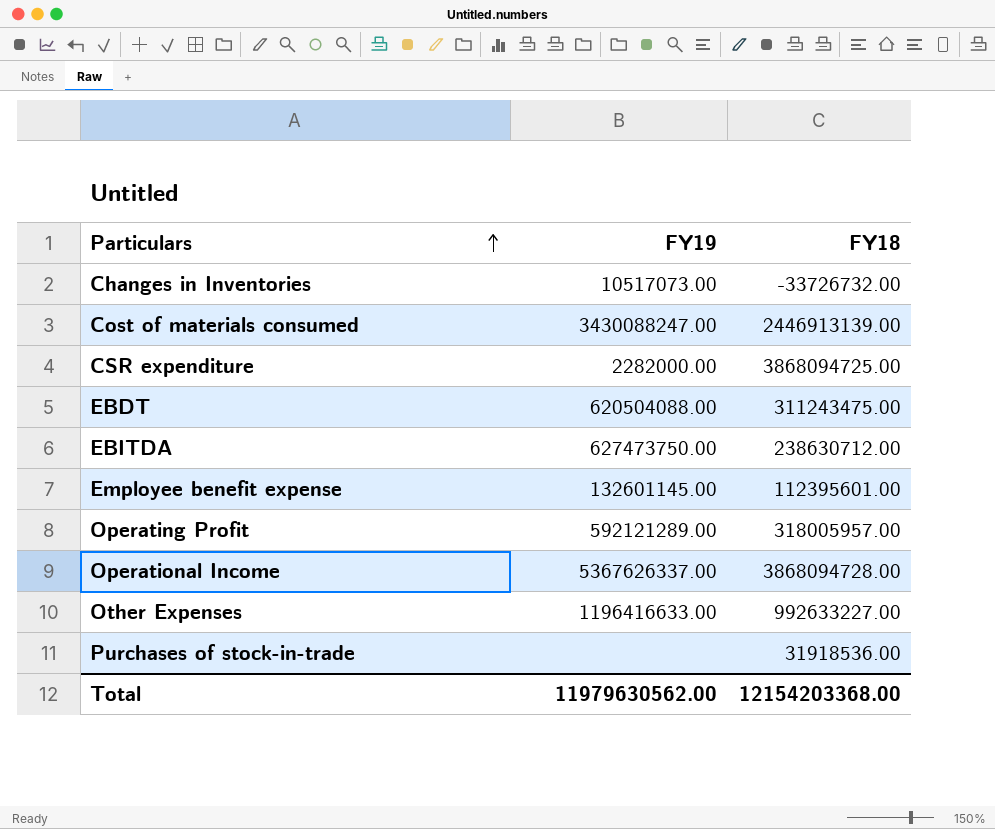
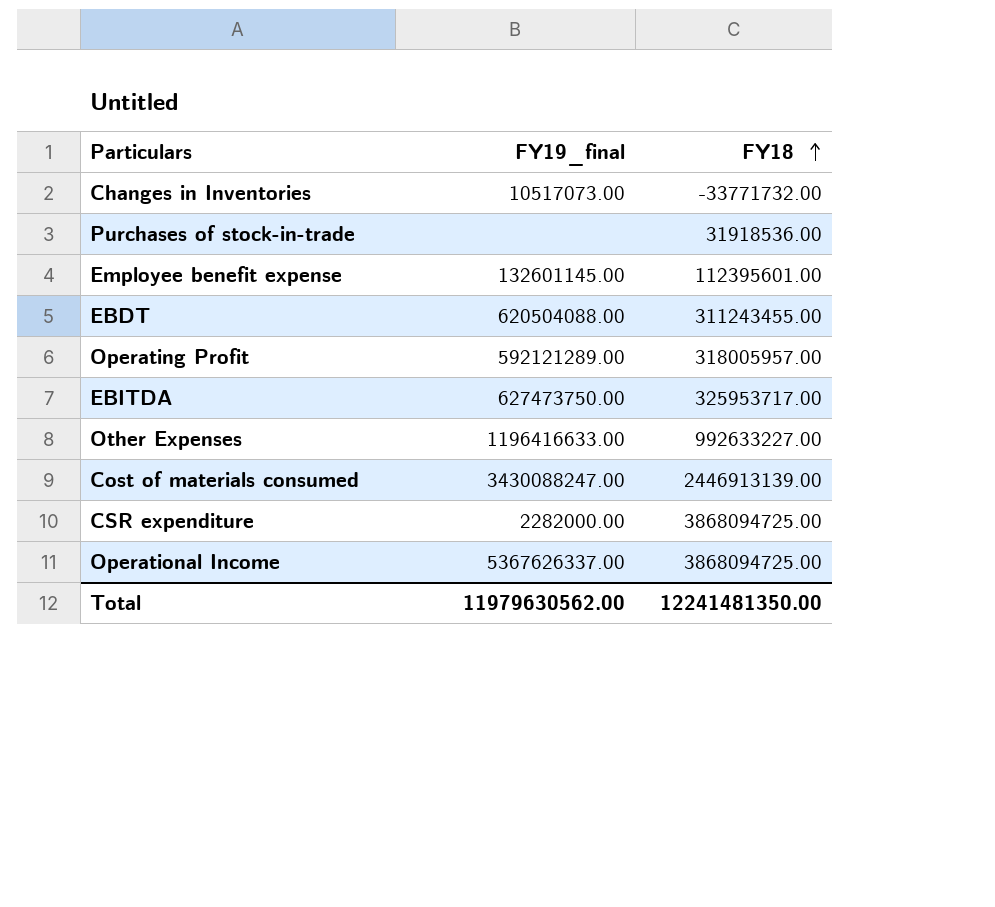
row order: Particulars ascending -> FY18 ascending
column name: FY19 -> FY19_final
Changes in Inventories | FY18: -33726732.00 -> -33771732.00
EBDT | FY18: 311243475.00 -> 311243455.00
EBITDA | FY18: 238630712.00 -> 325953717.00
Operational Income | FY18: 3868094728.00 -> 3868094725.00
Total | FY18: 12154203368.00 -> 12241481350.00

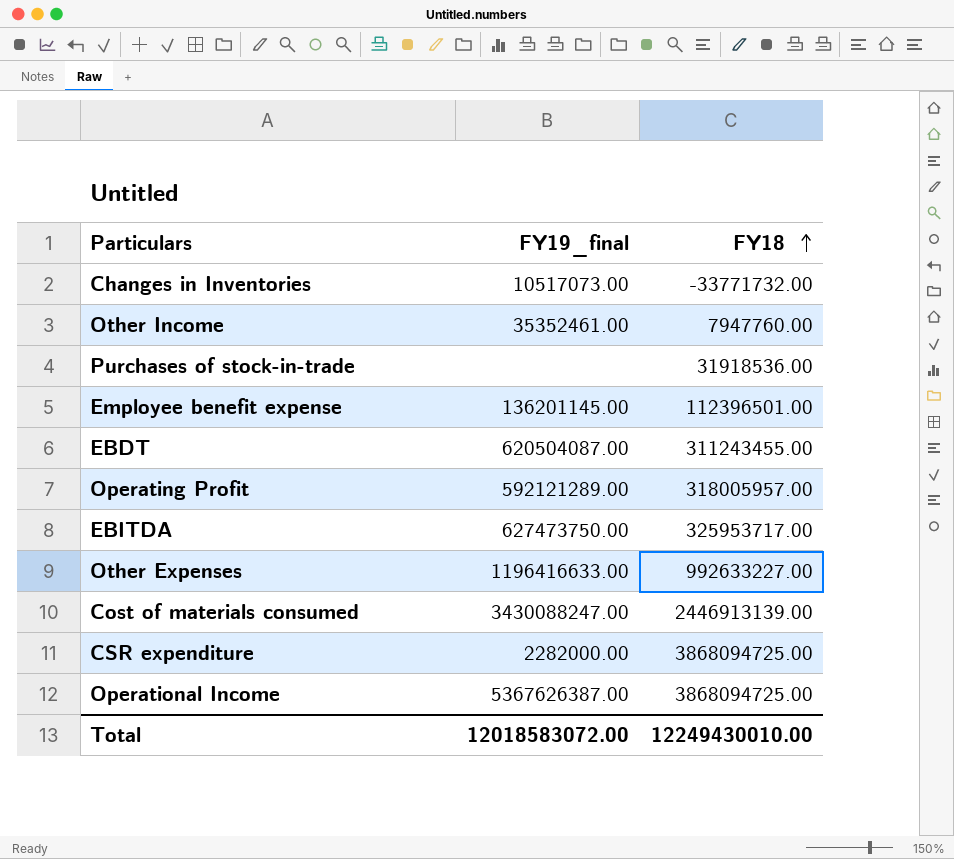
row Other Income: none -> 35352461.00 | 7947760.00
Employee benefit expense | FY19_final: 132601145.00 -> 136201145.00
Employee benefit expense | FY18: 112395601.00 -> 112396501.00
EBDT | FY19_final: 620504088.00 -> 620504087.00
Operational Income | FY19_final: 5367626337.00 -> 5367626387.00
Total | FY19_final: 11979630562.00 -> 12018583072.00
Total | FY18: 12241481350.00 -> 12249430010.00

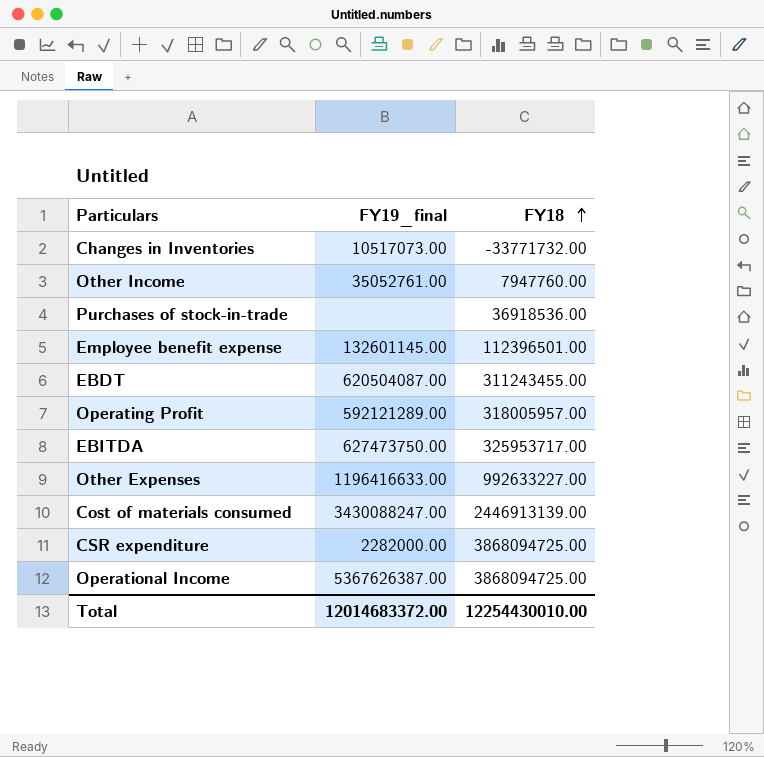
Other Income | FY19_final: 35352461.00 -> 35052761.00
Purchases of stock-in-trade | FY18: 31918536.00 -> 36918536.00
Employee benefit expense | FY19_final: 136201145.00 -> 132601145.00
Total | FY19_final: 12018583072.00 -> 12014683372.00
Total | FY18: 12249430010.00 -> 12254430010.00

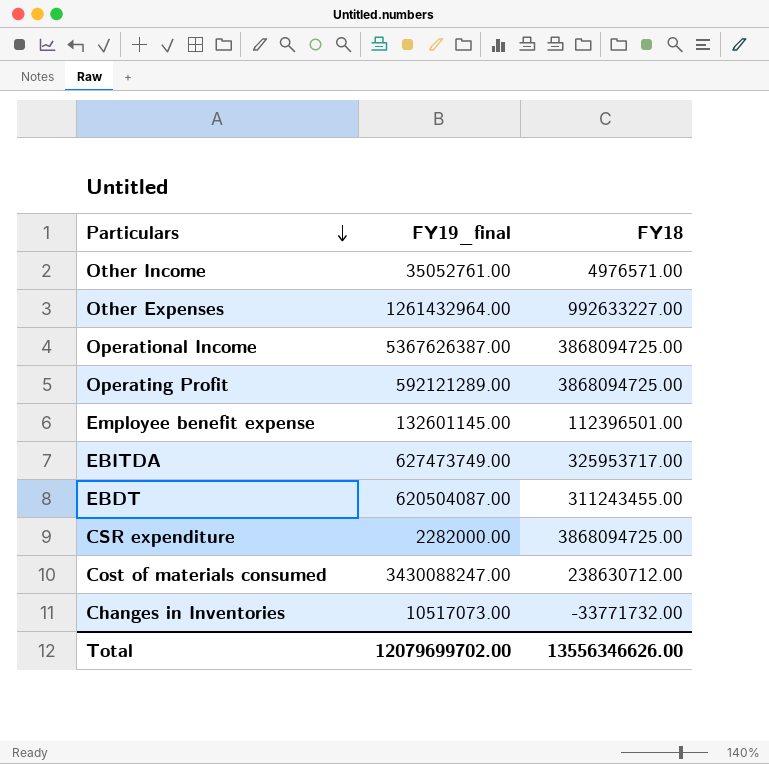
row order: FY18 ascending -> Particulars descending
row Purchases of stock-in-trade: none | 36918536.00 -> none
Other Income | FY18: 7947760.00 -> 4976571.00
Other Expenses | FY19_final: 1196416633.00 -> 1261432964.00
Operating Profit | FY18: 318005957.00 -> 3868094725.00
EBITDA | FY19_final: 627473750.00 -> 627473749.00
Cost of materials consumed | FY18: 2446913139.00 -> 238630712.00
Total | FY19_final: 12014683372.00 -> 12079699702.00
Total | FY18: 12254430010.00 -> 13556346626.00

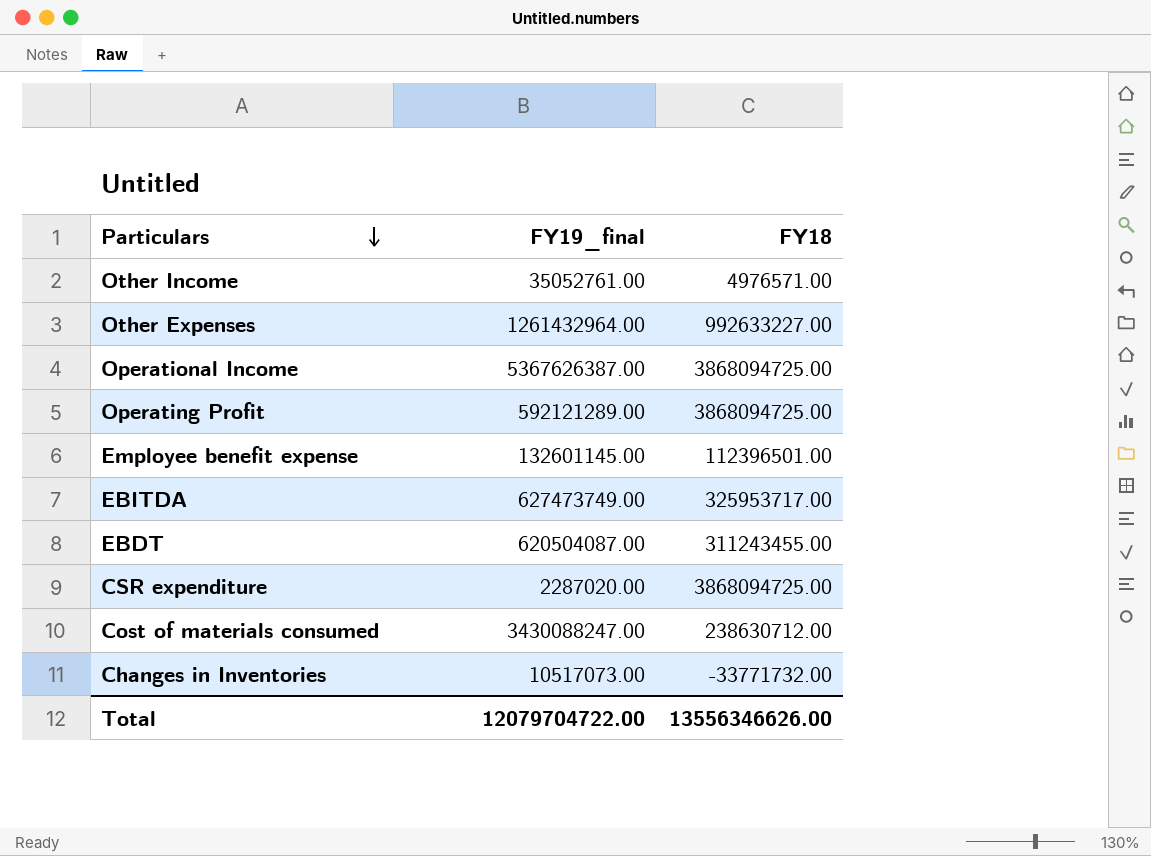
CSR expenditure | FY19_final: 2282000.00 -> 2287020.00
Total | FY19_final: 12079699702.00 -> 12079704722.00

